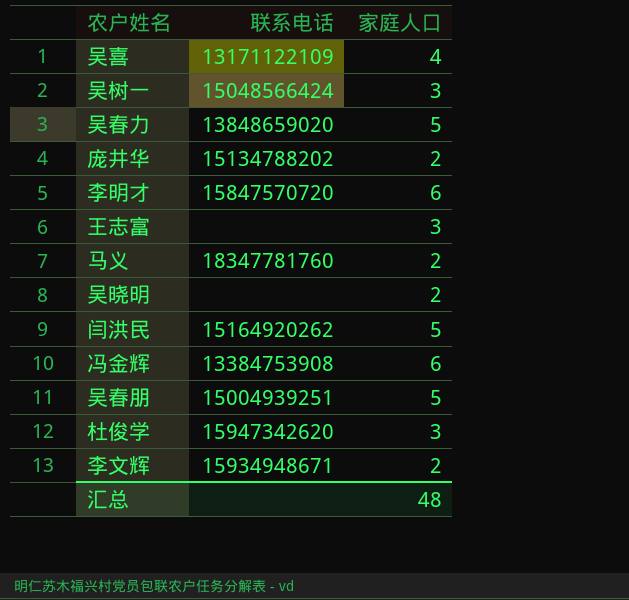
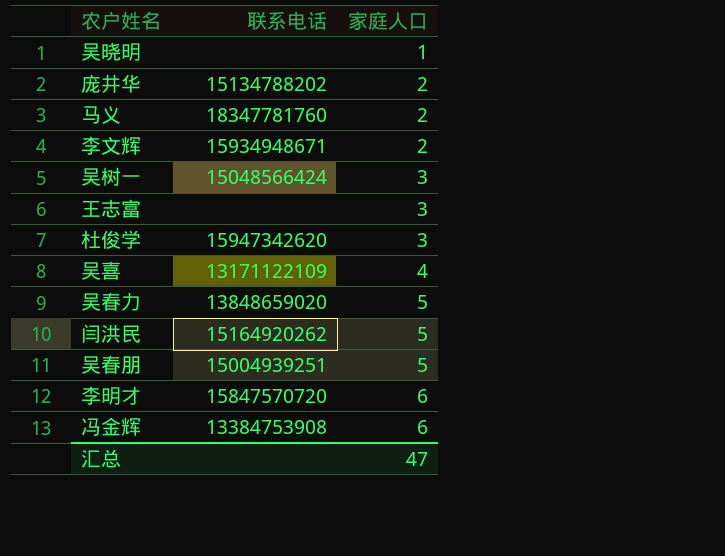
row order: none -> 家庭人口 ascending
吴晓明 | 家庭人口: 2 -> 1
汇总 | 家庭人口: 48 -> 47

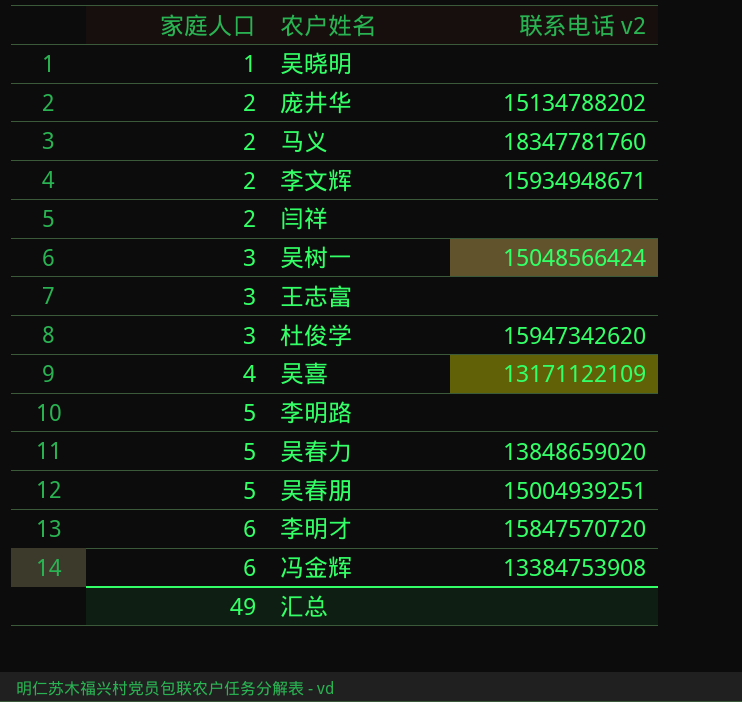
column 家庭人口 | position: 3 -> 1
column name: 联系电话 -> 联系电话 v2
row 闫洪民: 15164920262 | 5 -> none
row 闫祥: none -> 2 | none
row 李明路: none -> 5 | none
汇总 | 家庭人口: 47 -> 49

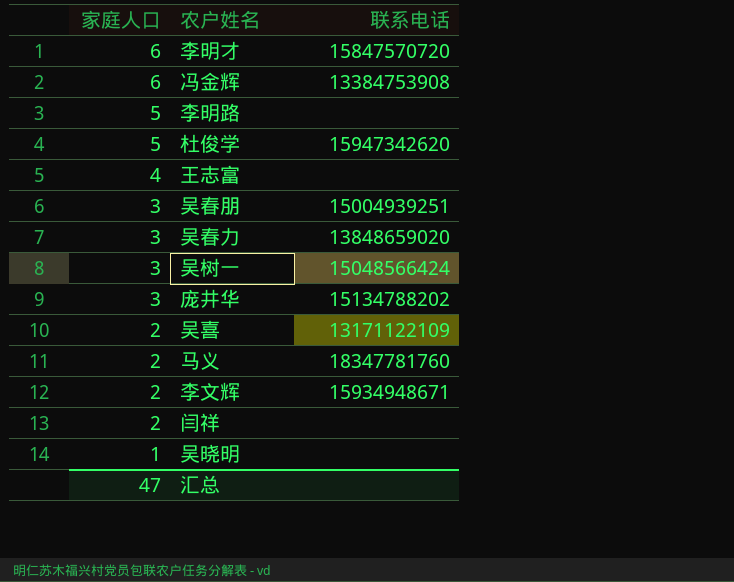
row order: 家庭人口 ascending -> 家庭人口 descending
column name: 联系电话 v2 -> 联系电话
杜俊学 | 家庭人口: 3 -> 5
王志富 | 家庭人口: 3 -> 4
吴春朋 | 家庭人口: 5 -> 3
吴春力 | 家庭人口: 5 -> 3
庞井华 | 家庭人口: 2 -> 3
吴喜 | 家庭人口: 4 -> 2
汇总 | 家庭人口: 49 -> 47

